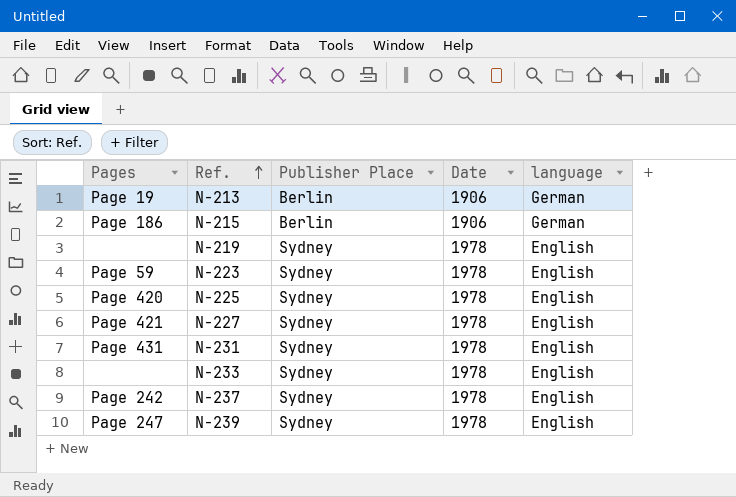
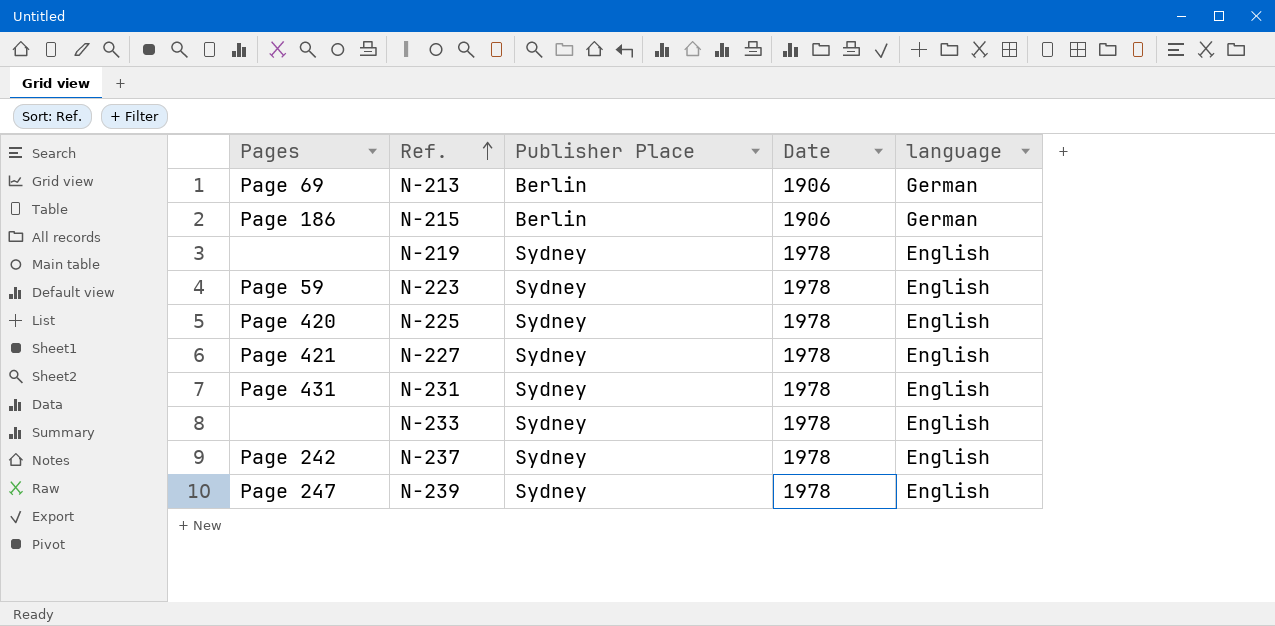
N-213 | Pages: Page 19 -> Page 69

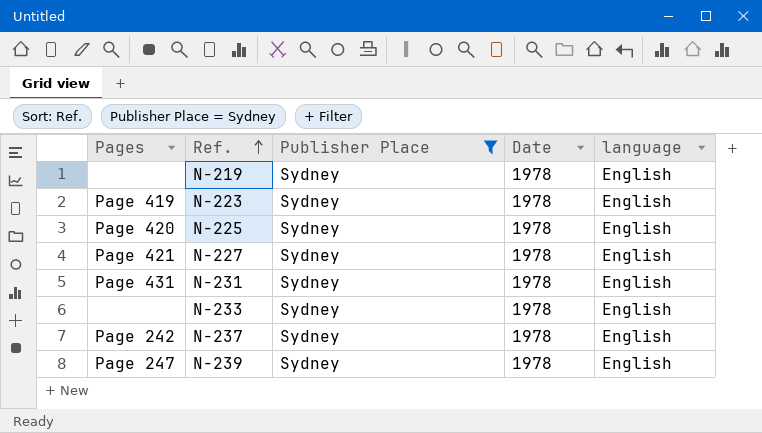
filter: none -> Publisher Place = Sydney
N-223 | Pages: Page 59 -> Page 419

